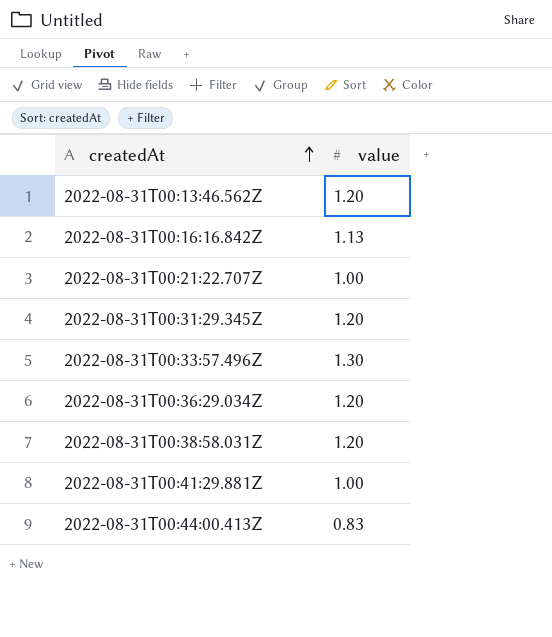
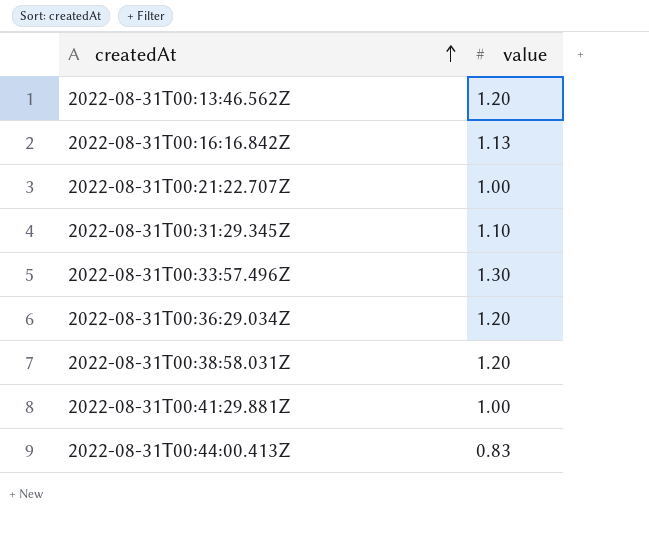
2022-08-31T00:31:29.345Z | value: 1.20 -> 1.10

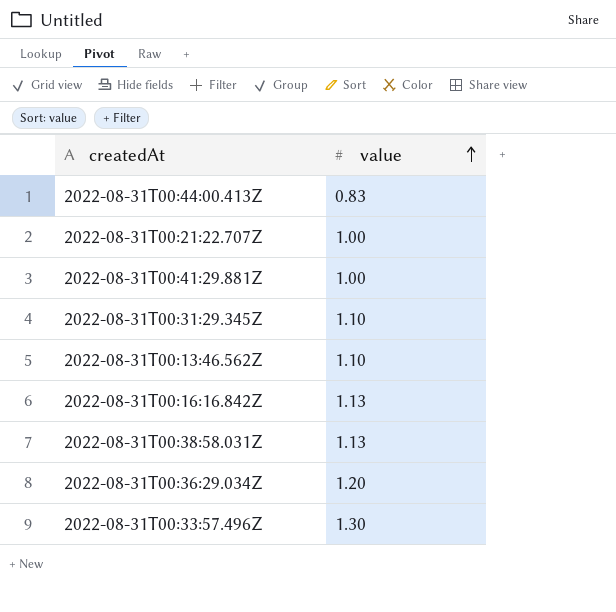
row order: createdAt ascending -> value ascending
2022-08-31T00:13:46.562Z | value: 1.20 -> 1.10
2022-08-31T00:38:58.031Z | value: 1.20 -> 1.13

